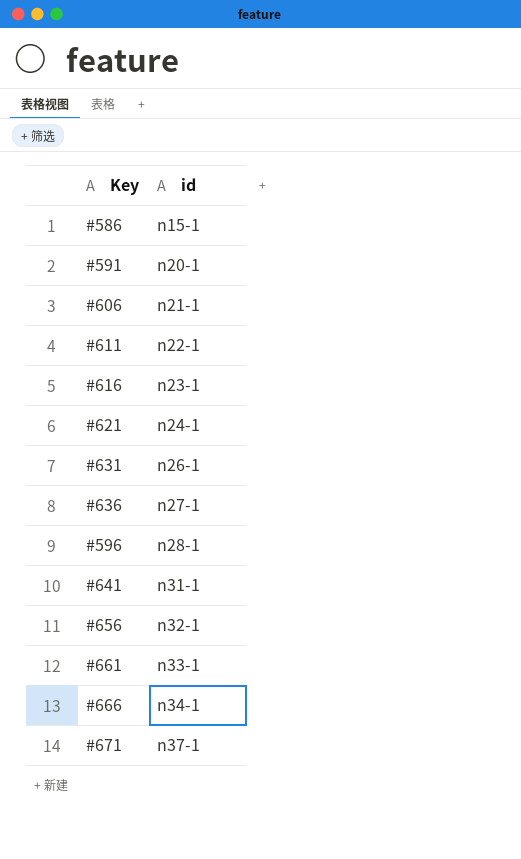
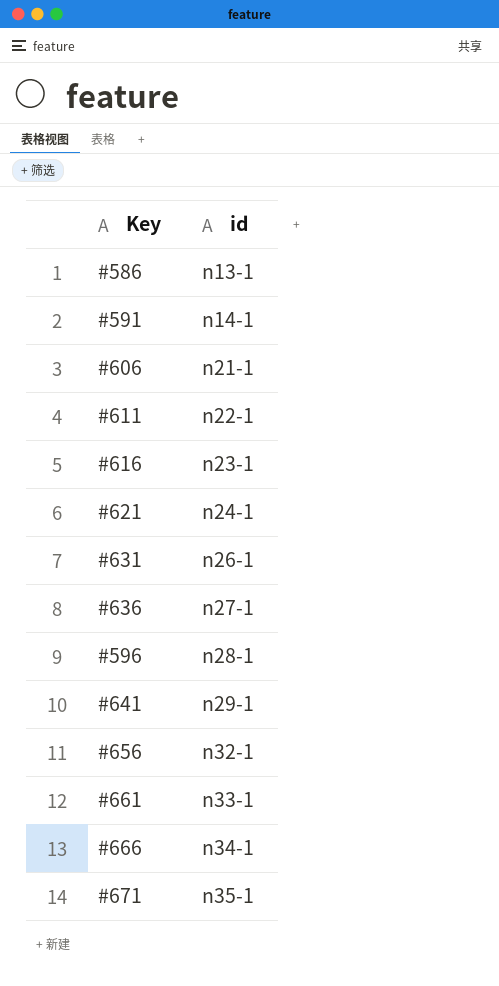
#586 | id: n15-1 -> n13-1
#591 | id: n20-1 -> n14-1
#641 | id: n31-1 -> n29-1
#671 | id: n37-1 -> n35-1

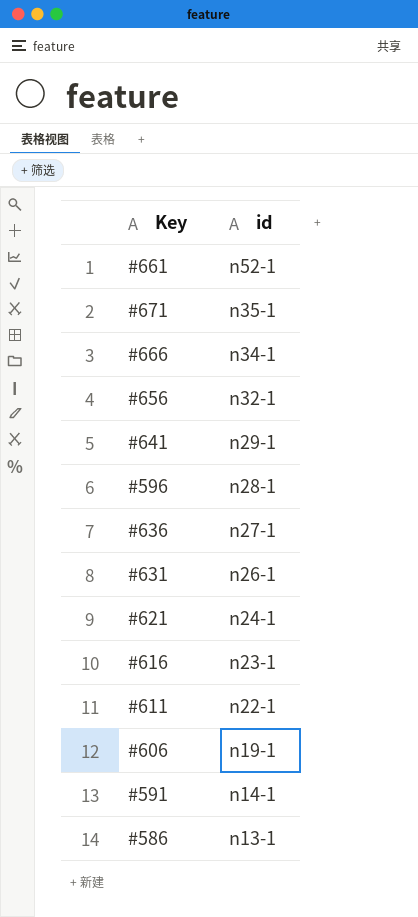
row order: id ascending -> id descending
#661 | id: n33-1 -> n52-1
#606 | id: n21-1 -> n19-1

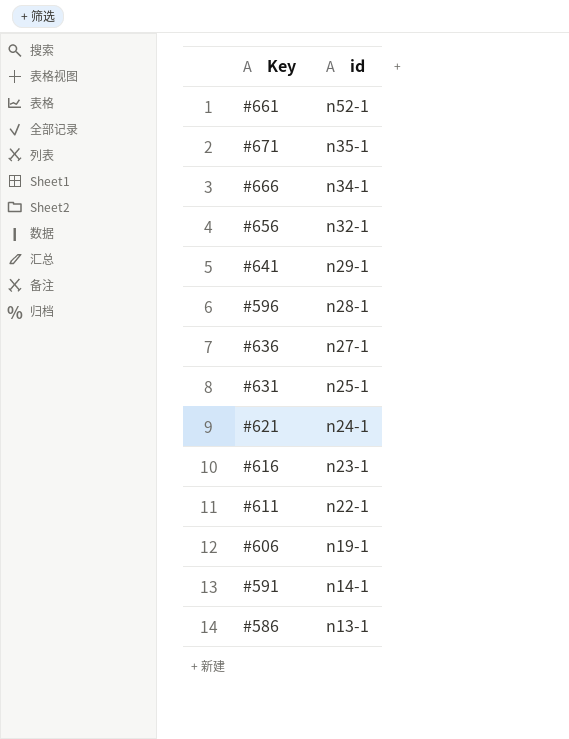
#631 | id: n26-1 -> n25-1

